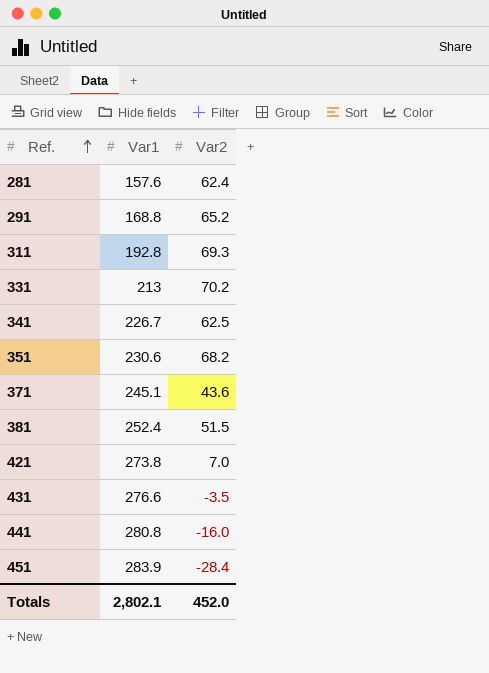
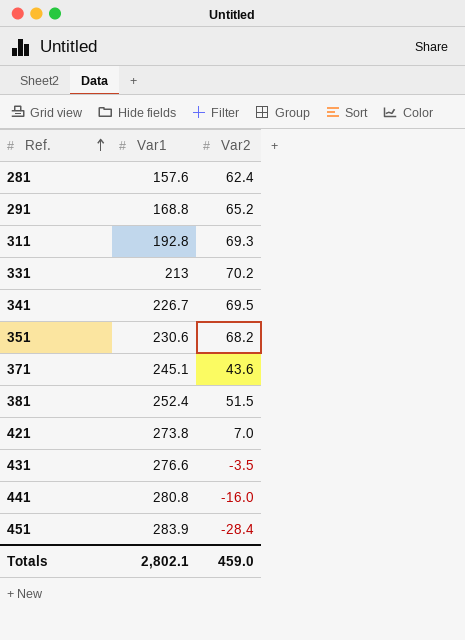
341 | Var2: 62.5 -> 69.5
Totals | Var2: 452.0 -> 459.0

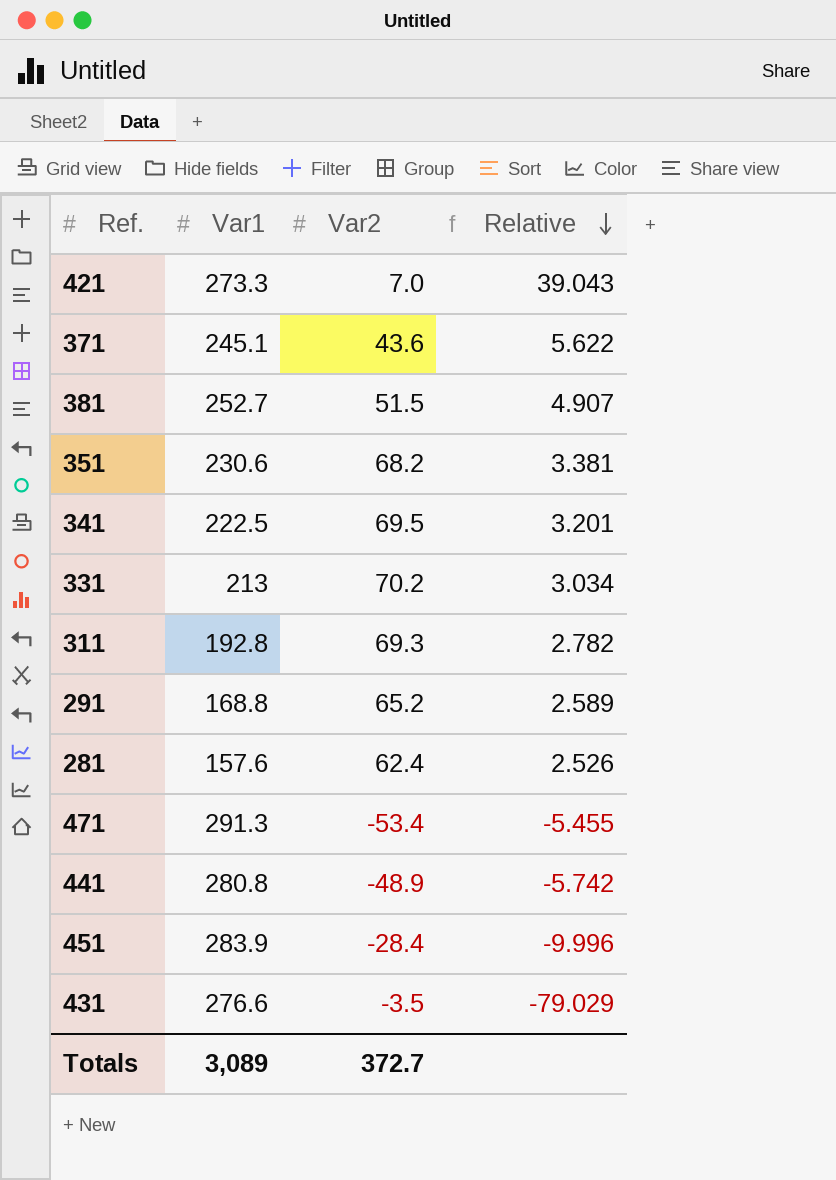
row order: Ref. ascending -> Relative descending
column Relative | formula: none -> [Var1] / [Var2]
421 | Var1: 273.8 -> 273.3
381 | Var1: 252.4 -> 252.7
341 | Var1: 226.7 -> 222.5
row 471: none -> 291.3 | -53.4 | -5.455
441 | Var2: -16.0 -> -48.9
Totals | Var1: 2,802.1 -> 3,089
Totals | Var2: 459.0 -> 372.7

